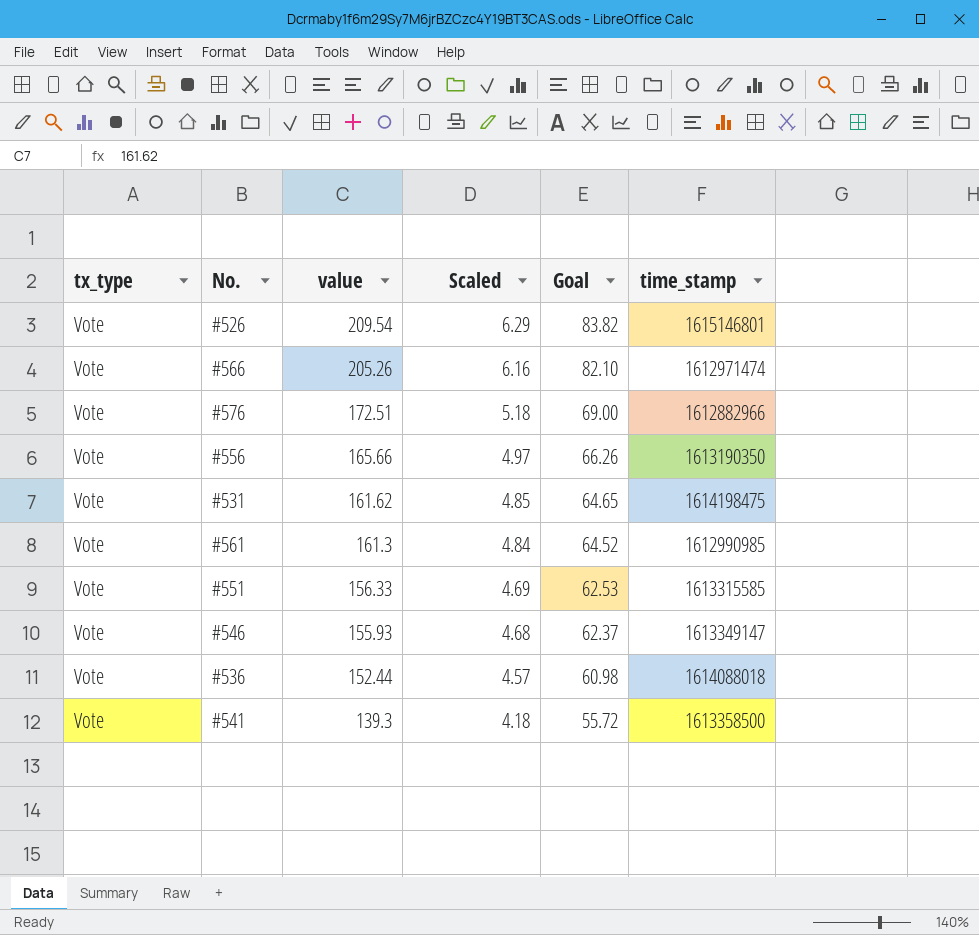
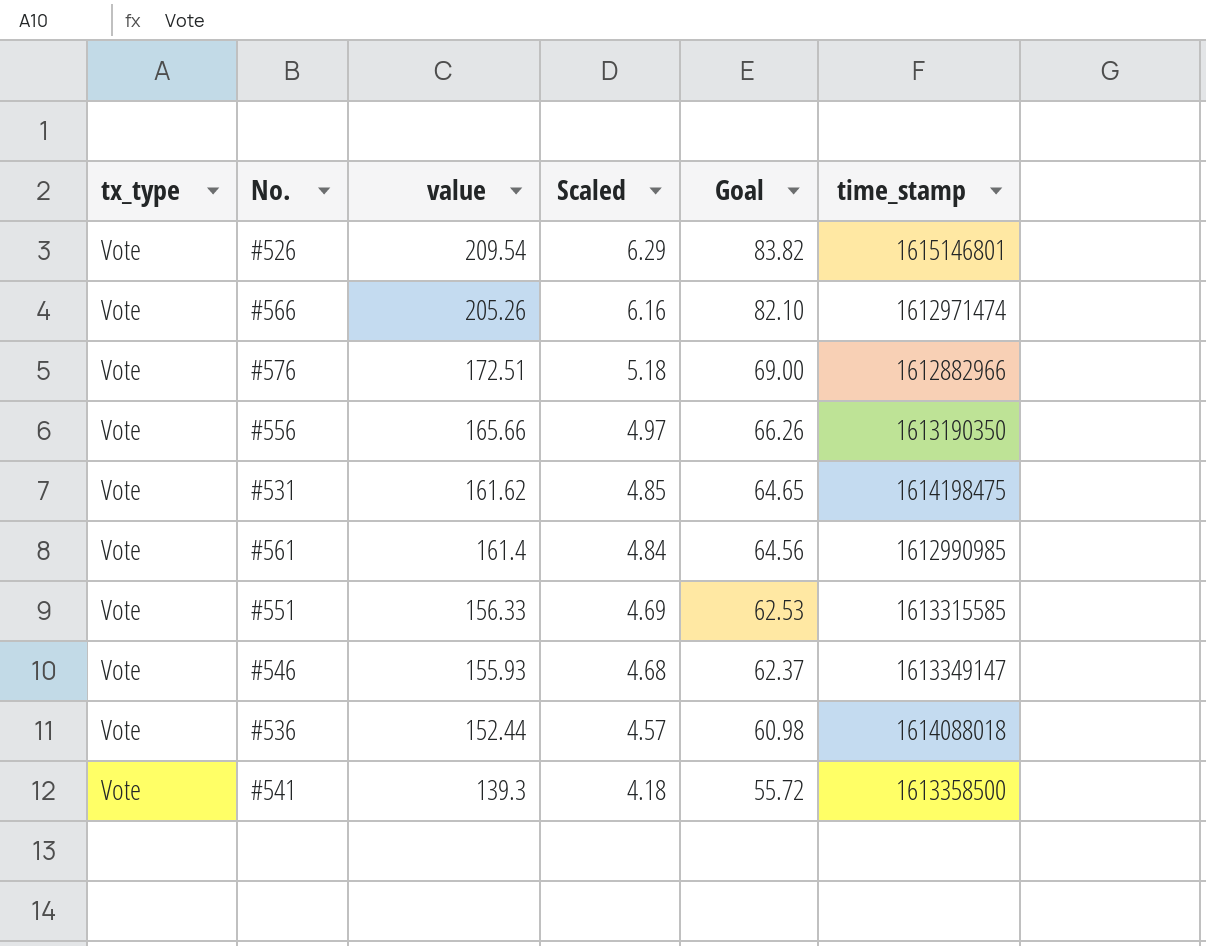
#561 | value: 161.3 -> 161.4
#561 | Goal: 64.52 -> 64.56

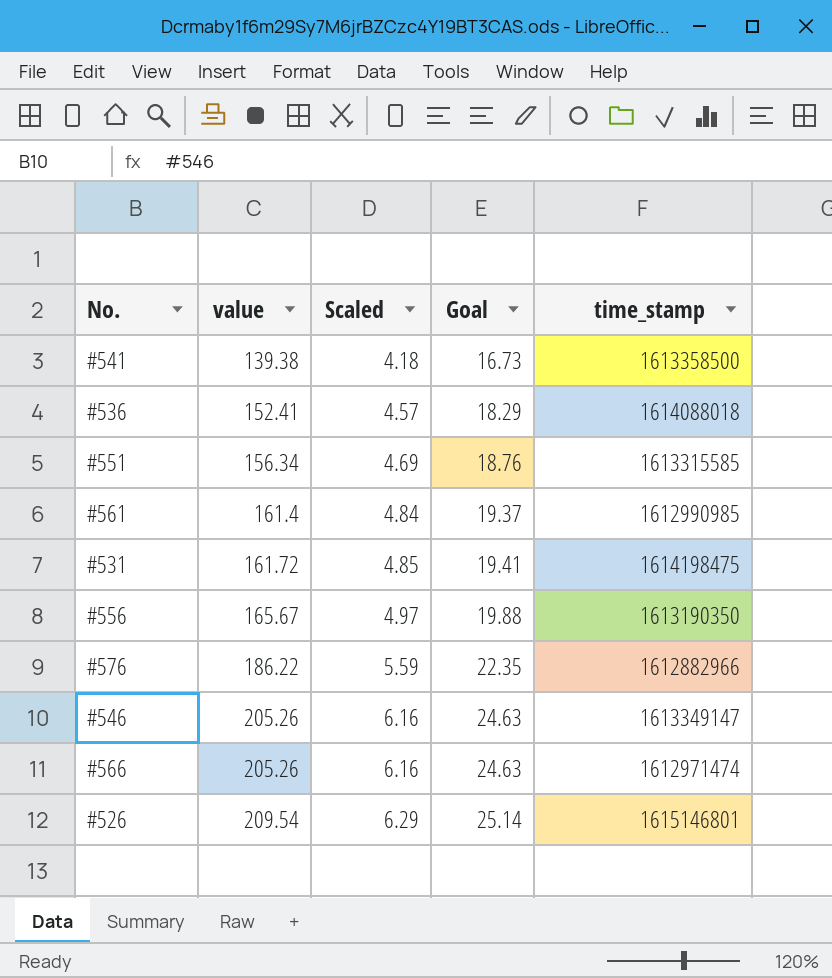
row order: value descending -> value ascending
column tx_type | position: 1 -> none
column Goal | formula: [value] * 0.4 -> [value] * 0.12
#541 | value: 139.3 -> 139.38
#536 | value: 152.44 -> 152.41
#551 | value: 156.33 -> 156.34
#531 | value: 161.62 -> 161.72
#556 | value: 165.66 -> 165.67
#576 | value: 172.51 -> 186.22
#576 | Scaled: 5.18 -> 5.59
#546 | value: 155.93 -> 205.26
#546 | Scaled: 4.68 -> 6.16

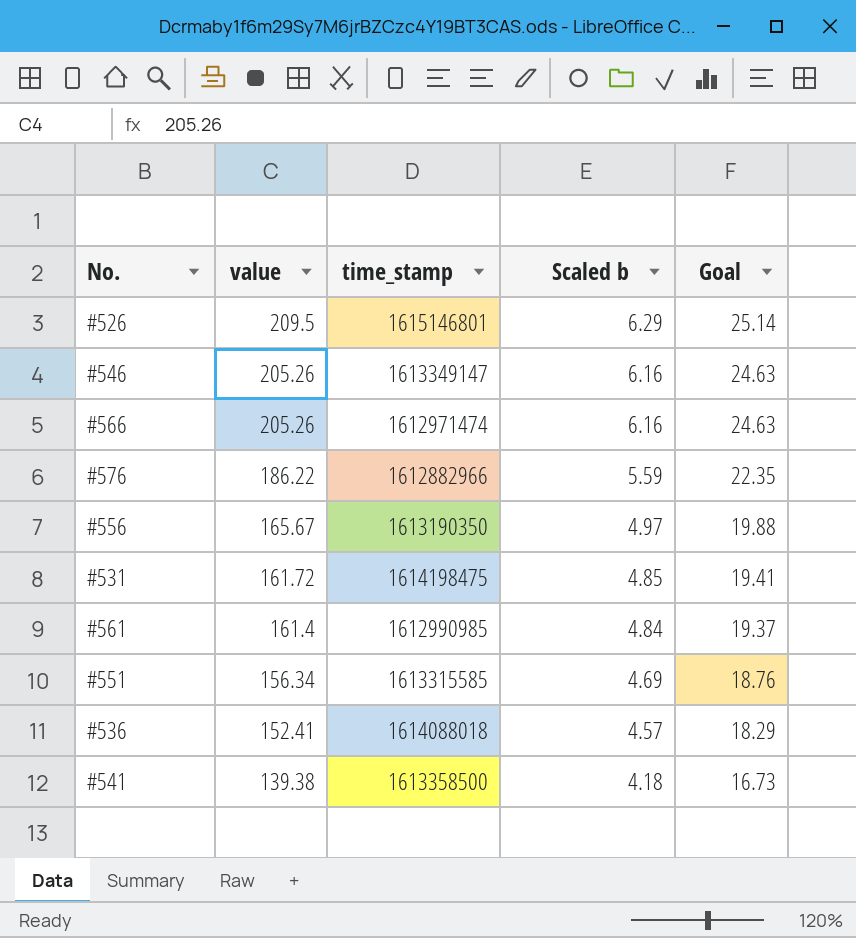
row order: value ascending -> value descending
column time_stamp | position: 5 -> 3
column name: Scaled -> Scaled b
#526 | value: 209.54 -> 209.5

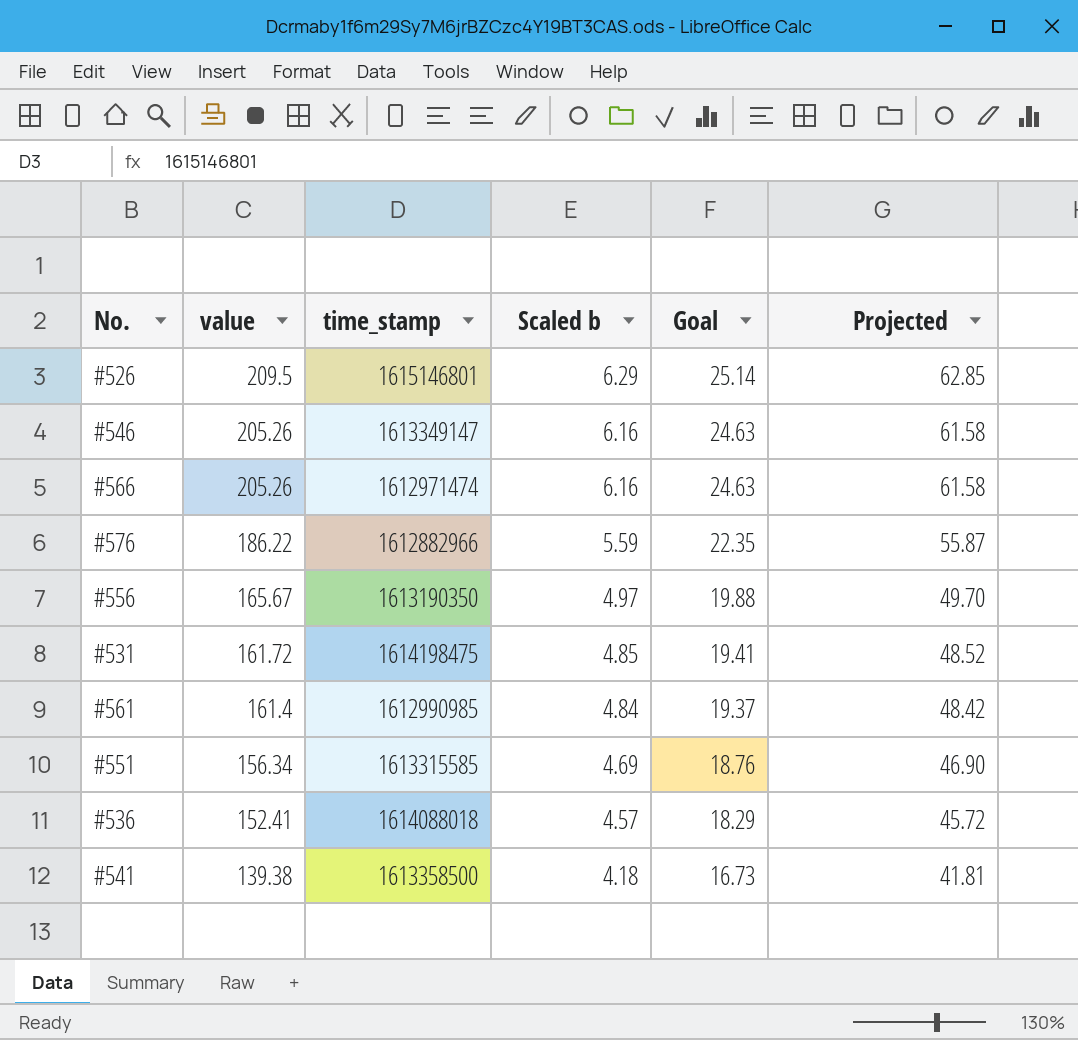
column Projected | formula: none -> [value] * 0.3

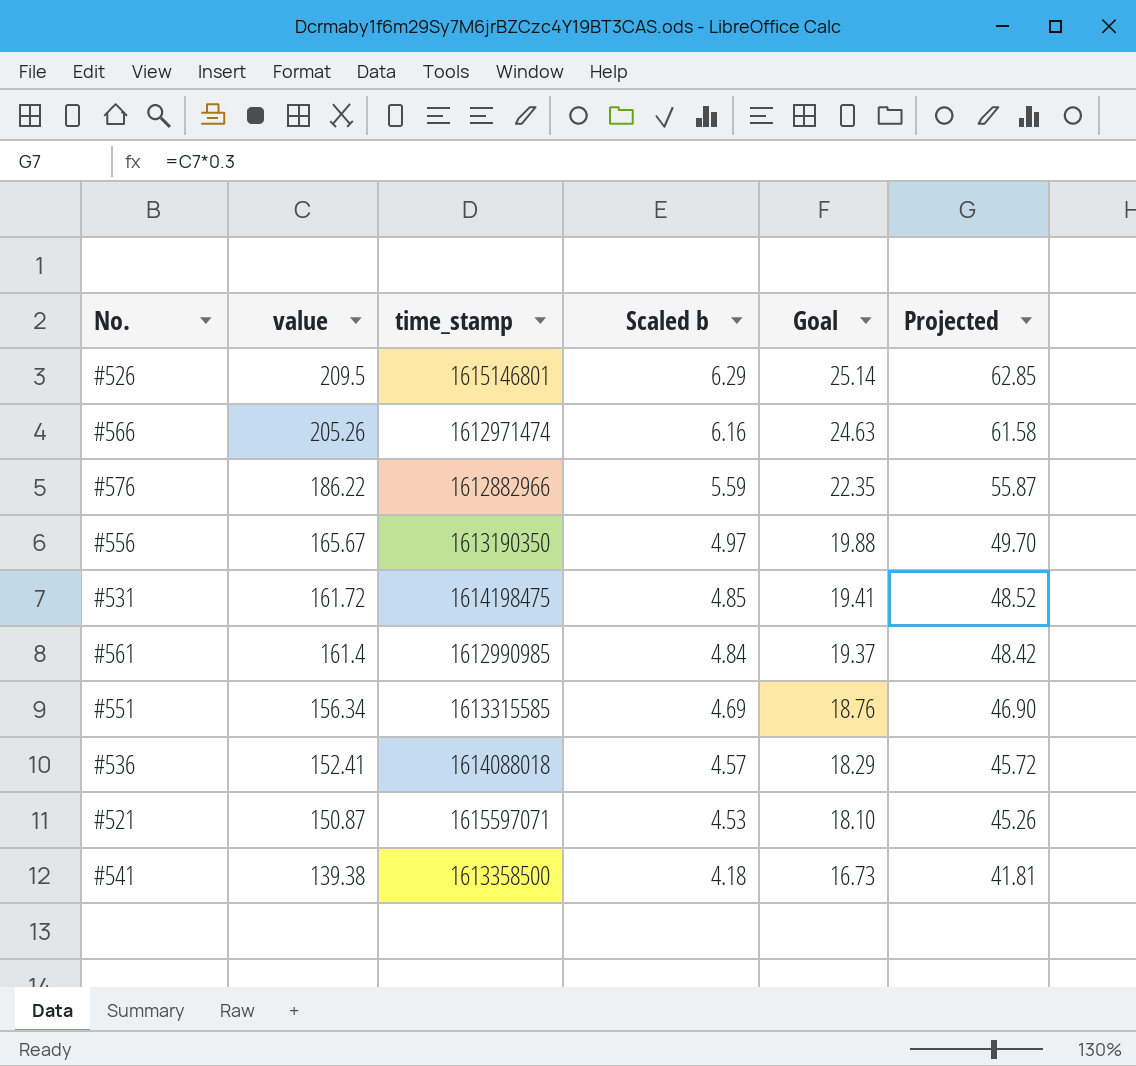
row #546: 205.26 | 1613349147 | 6.16 | 24.63 | 61.58 -> none
row #521: none -> 150.87 | 1615597071 | 4.53 | 18.10 | 45.26

